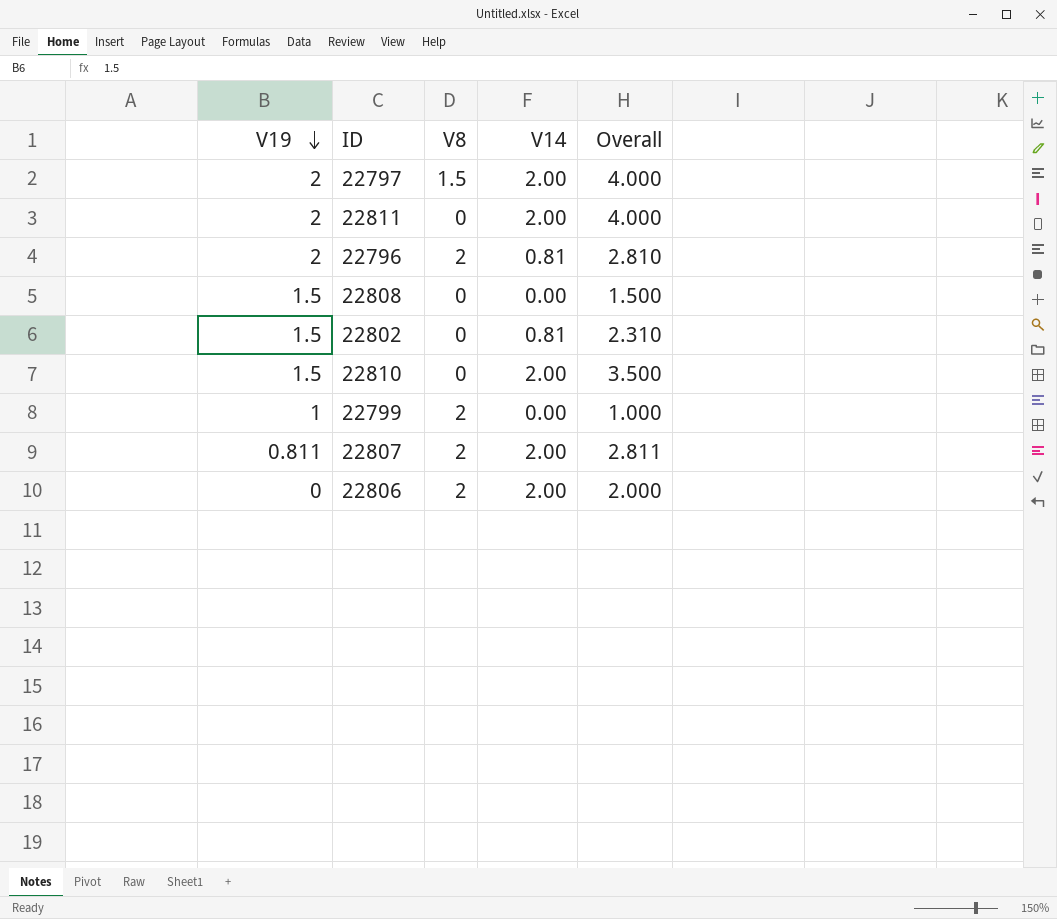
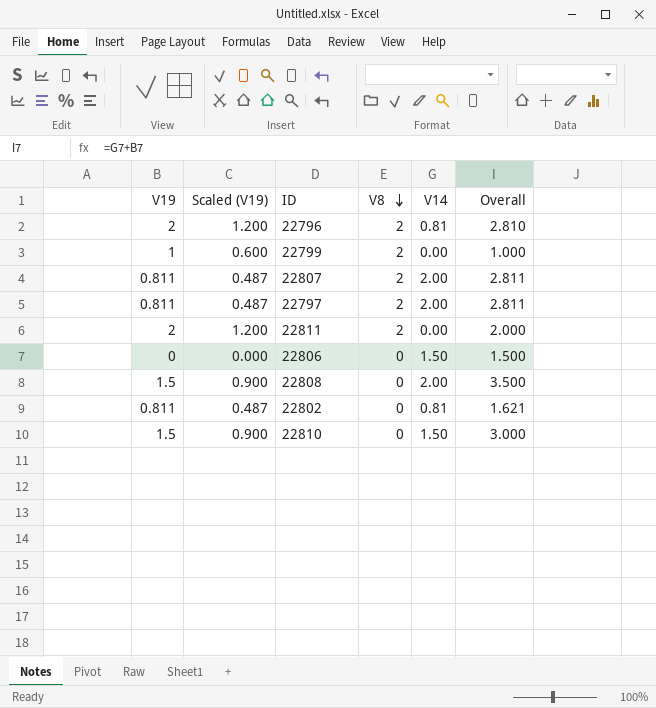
row order: V19 descending -> V8 descending
column Scaled (V19) | formula: none -> [V19] * 0.6
22797 | V19: 2 -> 0.811
22797 | V8: 1.5 -> 2
22797 | Overall: 4.000 -> 2.811
22811 | V8: 0 -> 2
22811 | V14: 2.00 -> 0.00
22811 | Overall: 4.000 -> 2.000
22806 | V8: 2 -> 0
22806 | V14: 2.00 -> 1.50
22806 | Overall: 2.000 -> 1.500
22808 | V14: 0.00 -> 2.00
22808 | Overall: 1.500 -> 3.500
22802 | V19: 1.5 -> 0.811
22802 | Overall: 2.310 -> 1.621
22810 | V14: 2.00 -> 1.50
22810 | Overall: 3.500 -> 3.000

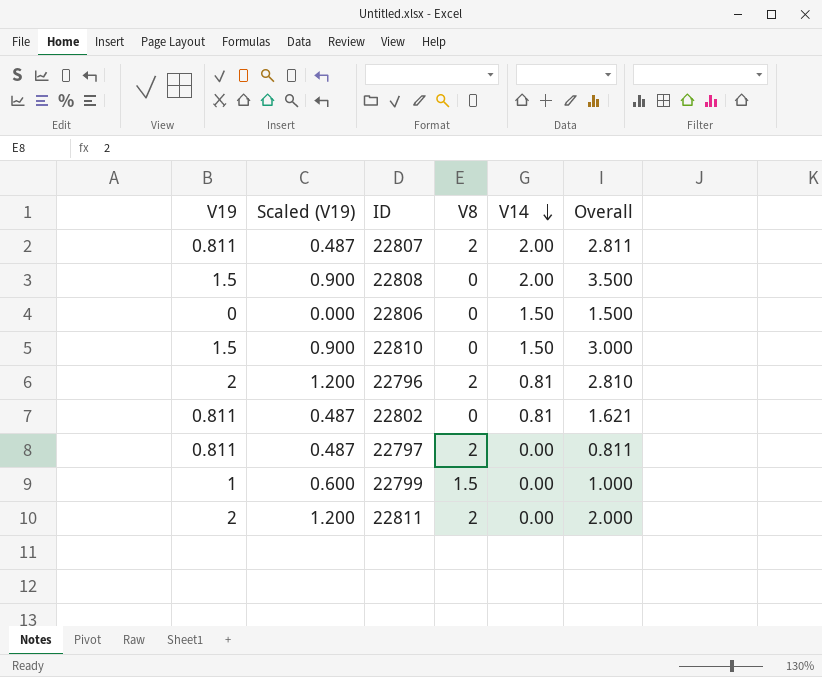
row order: V8 descending -> V14 descending
22797 | V14: 2.00 -> 0.00
22797 | Overall: 2.811 -> 0.811
22799 | V8: 2 -> 1.5

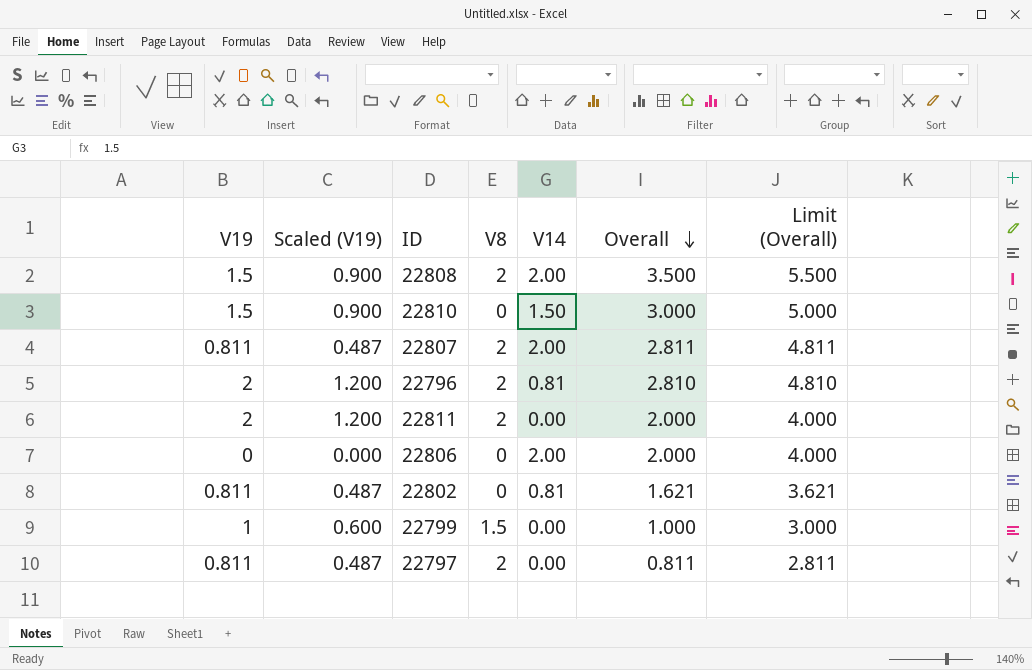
row order: V14 descending -> Overall descending
column Limit (Overall) | formula: none -> [Overall] + 2
22808 | V8: 0 -> 2
22806 | V14: 1.50 -> 2.00
22806 | Overall: 1.500 -> 2.000

